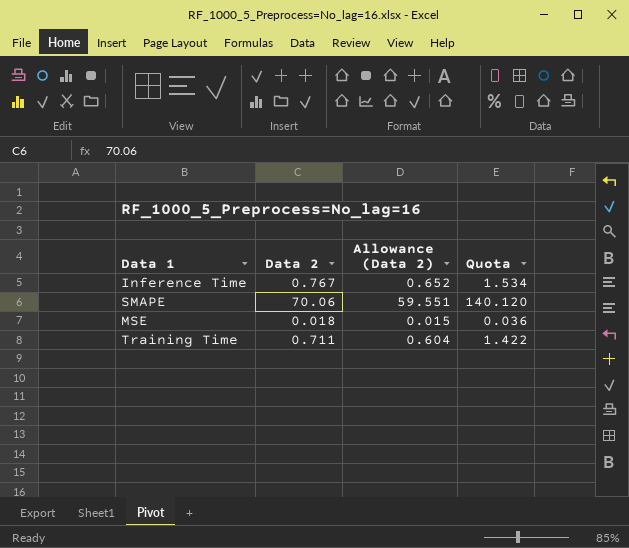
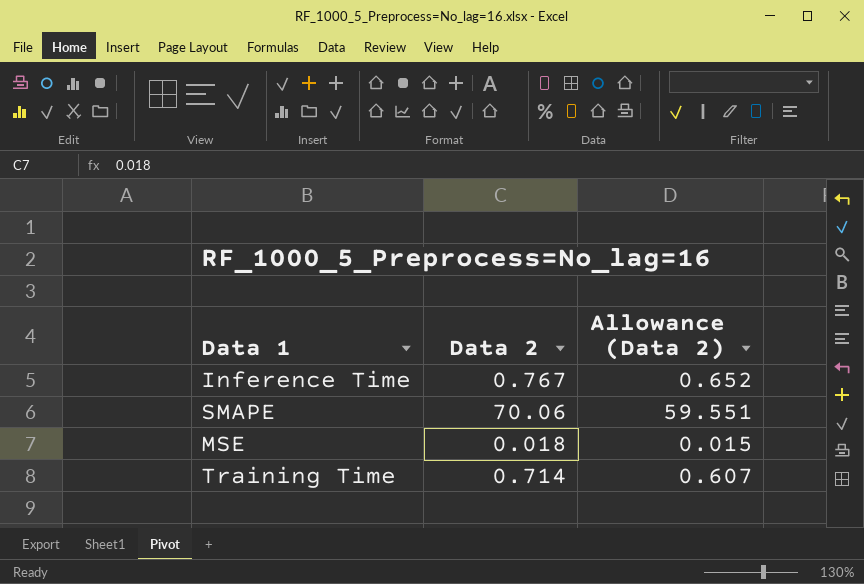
column Quota | formula: [Data 2] * 2 -> none
Training Time | Data 2: 0.711 -> 0.714
Training Time | Allowance (Data 2): 0.604 -> 0.607

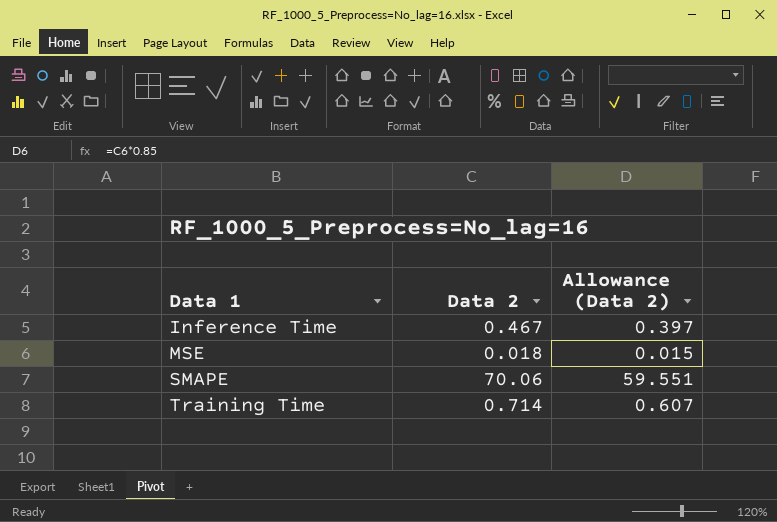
row order: none -> Data 1 ascending
Inference Time | Data 2: 0.767 -> 0.467
Inference Time | Allowance (Data 2): 0.652 -> 0.397

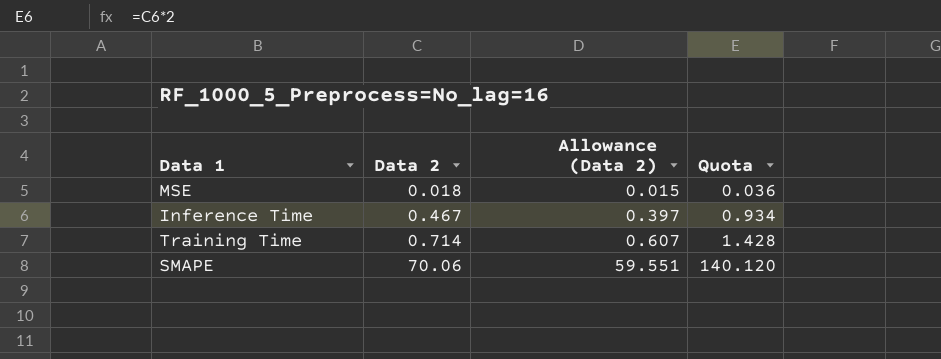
row order: Data 1 ascending -> Data 2 ascending
column Quota | formula: none -> [Data 2] * 2

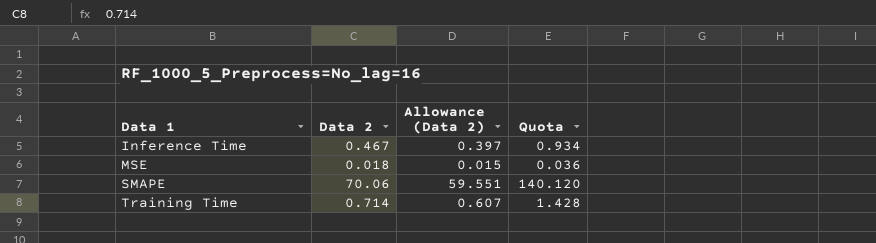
row order: Data 2 ascending -> Data 1 ascending

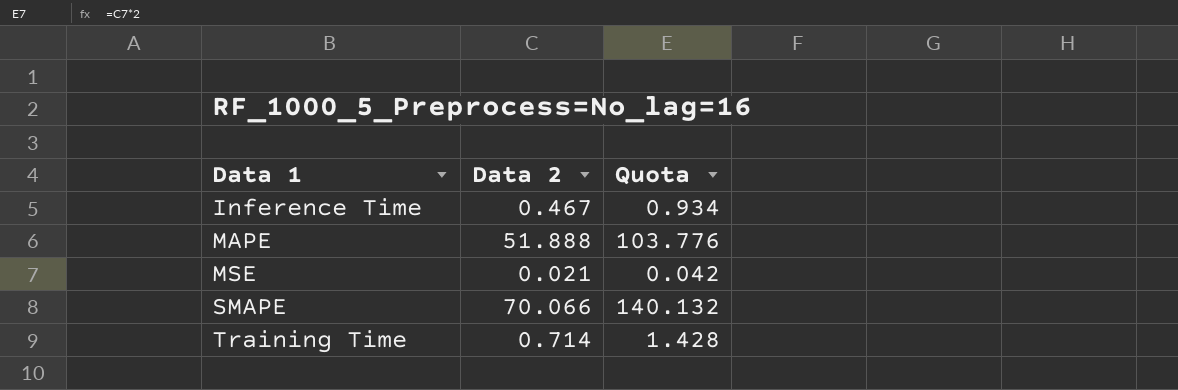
column Allowance (Data 2) | formula: [Data 2] * 0.85 -> none
row MAPE: none -> 51.888 | 103.776
MSE | Data 2: 0.018 -> 0.021
MSE | Quota: 0.036 -> 0.042
SMAPE | Data 2: 70.06 -> 70.066
SMAPE | Quota: 140.120 -> 140.132

